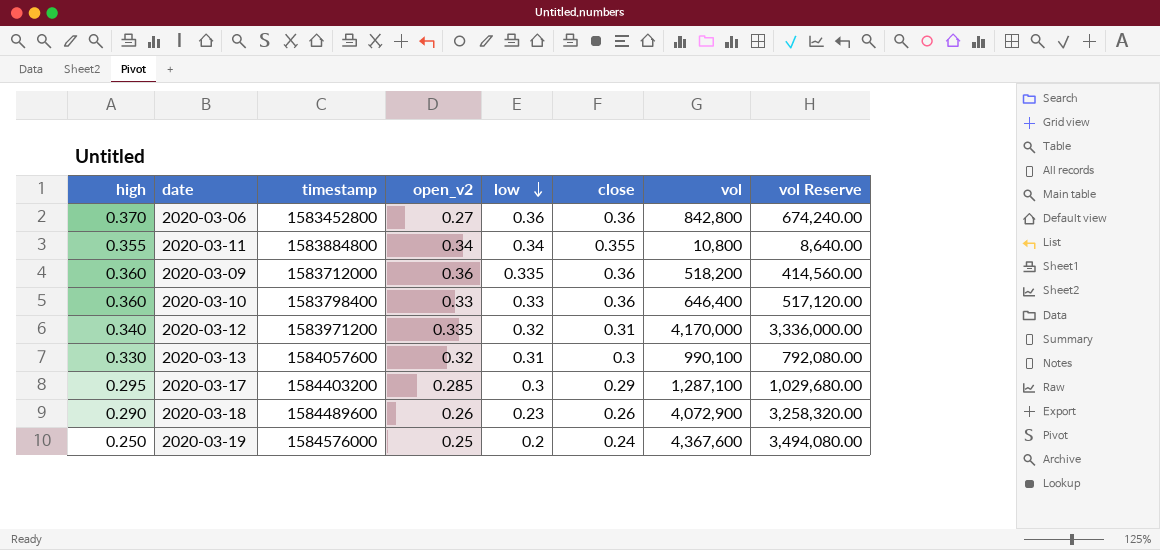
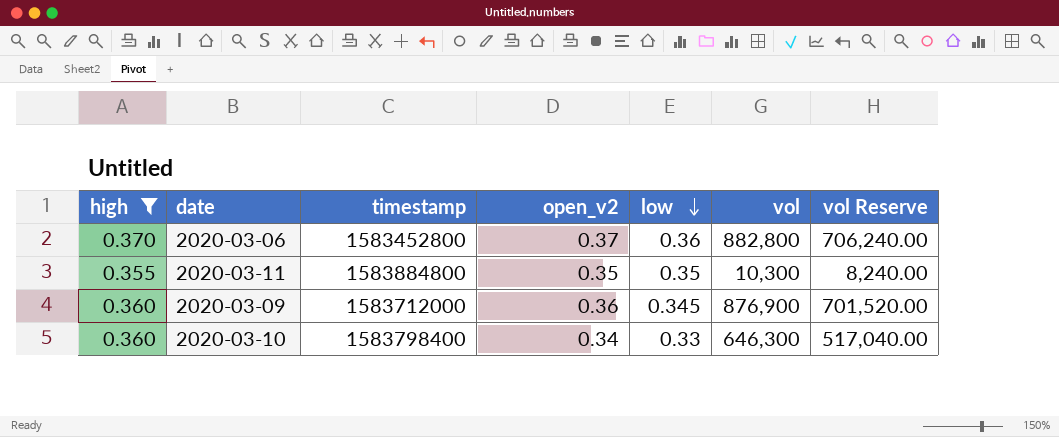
filter: none -> high >= 0.355
column close | position: 6 -> none
2020-03-06 | open_v2: 0.27 -> 0.37
2020-03-06 | vol: 842,800 -> 882,800
2020-03-06 | vol Reserve: 674,240.00 -> 706,240.00
2020-03-11 | open_v2: 0.34 -> 0.35
2020-03-11 | low: 0.34 -> 0.35
2020-03-11 | vol: 10,800 -> 10,300
2020-03-11 | vol Reserve: 8,640.00 -> 8,240.00
2020-03-09 | low: 0.335 -> 0.345
2020-03-09 | vol: 518,200 -> 876,900
2020-03-09 | vol Reserve: 414,560.00 -> 701,520.00
2020-03-10 | open_v2: 0.33 -> 0.34
2020-03-10 | vol: 646,400 -> 646,300
2020-03-10 | vol Reserve: 517,120.00 -> 517,040.00

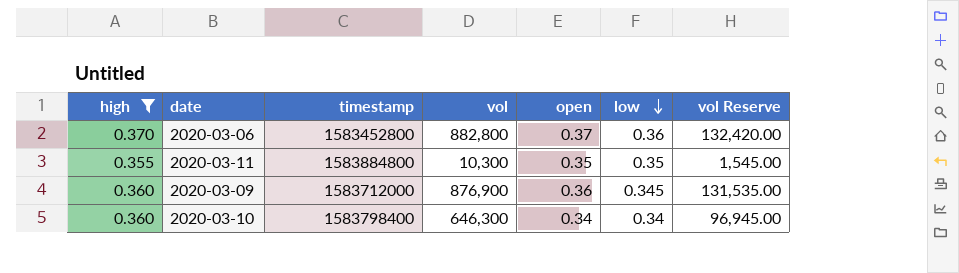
column vol | position: 6 -> 4
column name: open_v2 -> open
column vol Reserve | formula: [vol] * 0.8 -> [vol] * 0.15
2020-03-10 | low: 0.33 -> 0.34

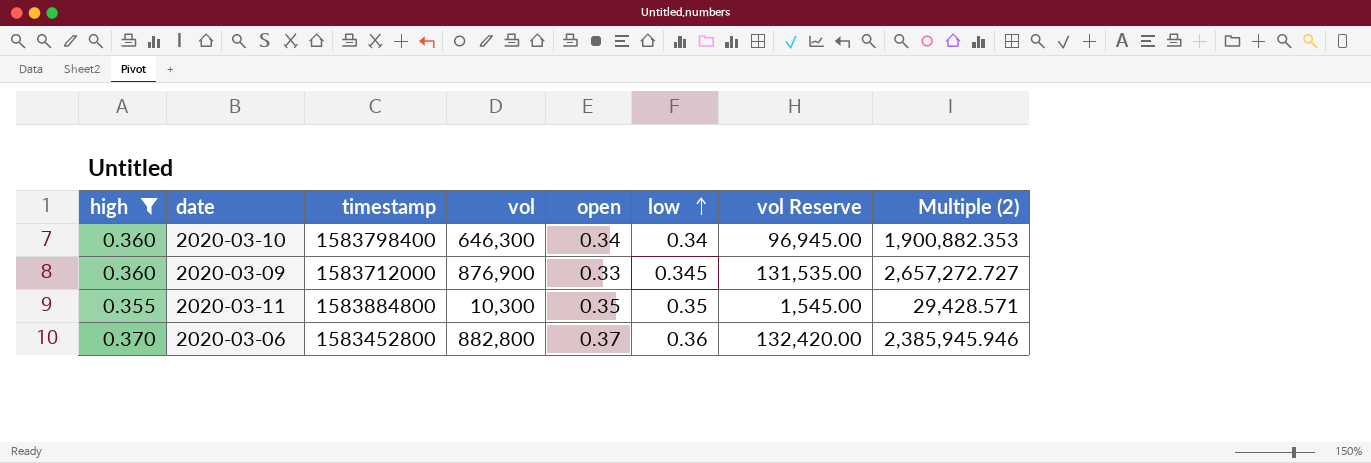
row order: low descending -> low ascending
column Multiple (2) | formula: none -> [vol] / [open]
2020-03-09 | open: 0.36 -> 0.33

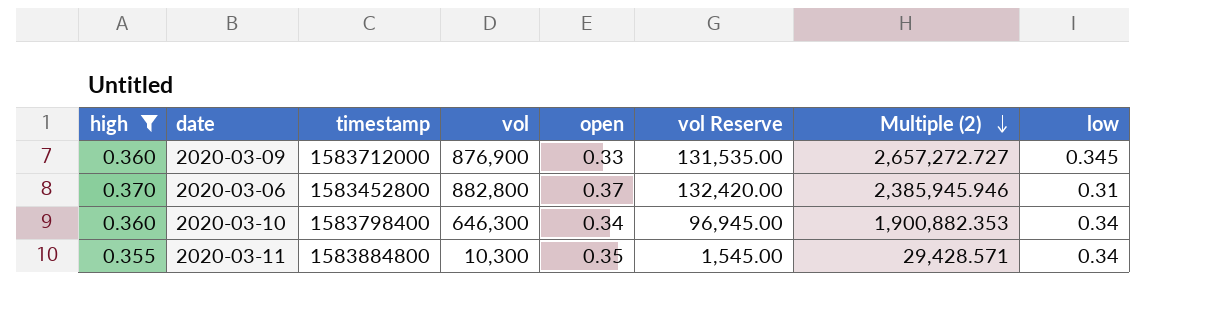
row order: low ascending -> Multiple (2) descending
column low | position: 6 -> 8
2020-03-06 | low: 0.36 -> 0.31
2020-03-11 | low: 0.35 -> 0.34

